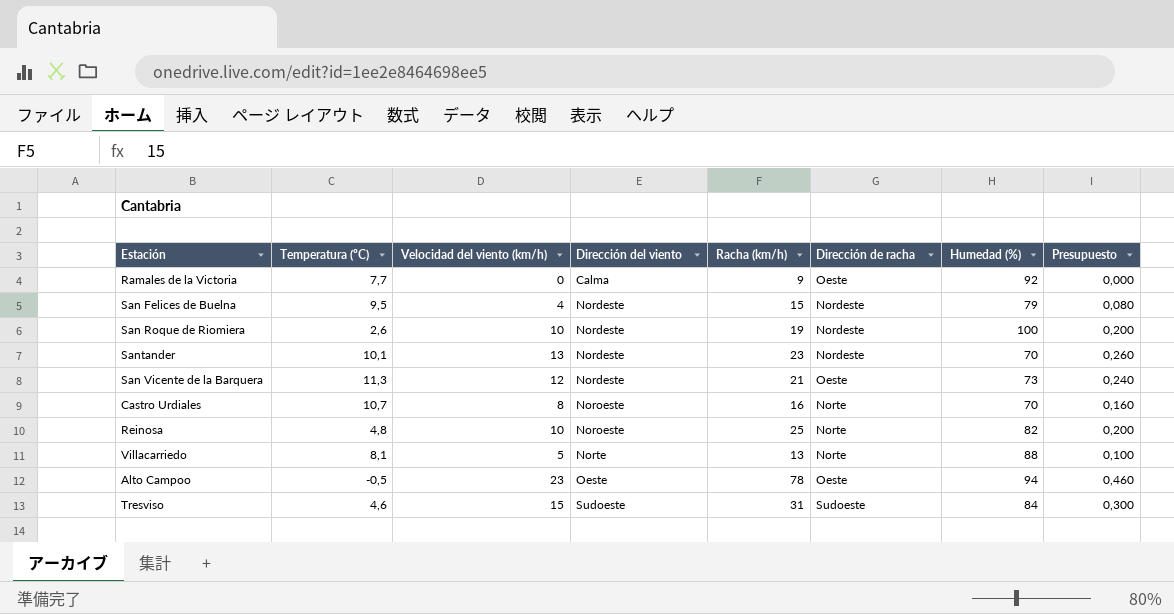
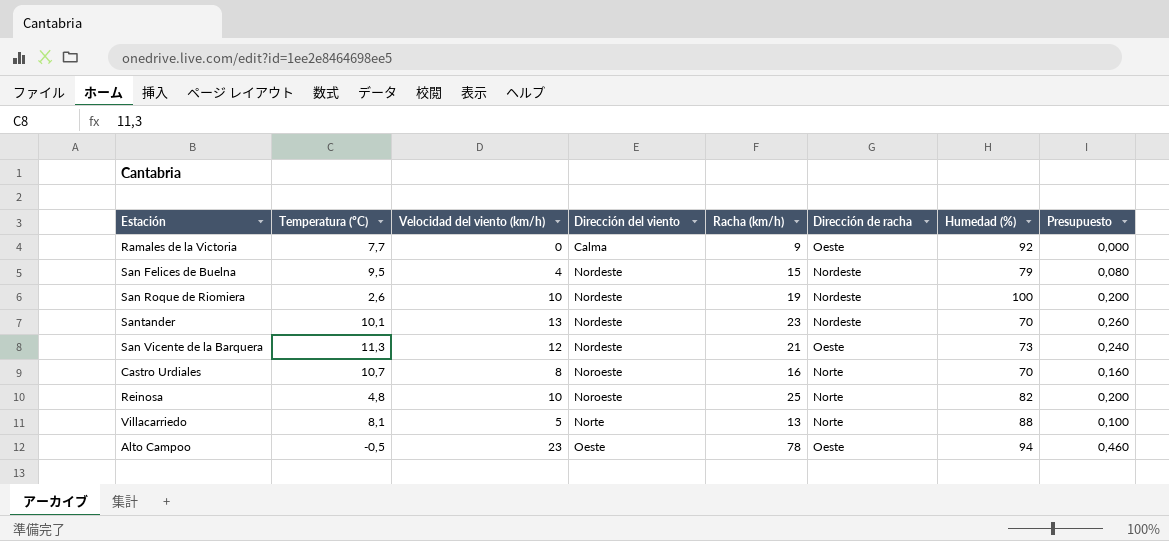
row Tresviso: 4,6 | 15 | Sudoeste | 31 | Sudoeste | 84 | 0,300 -> none

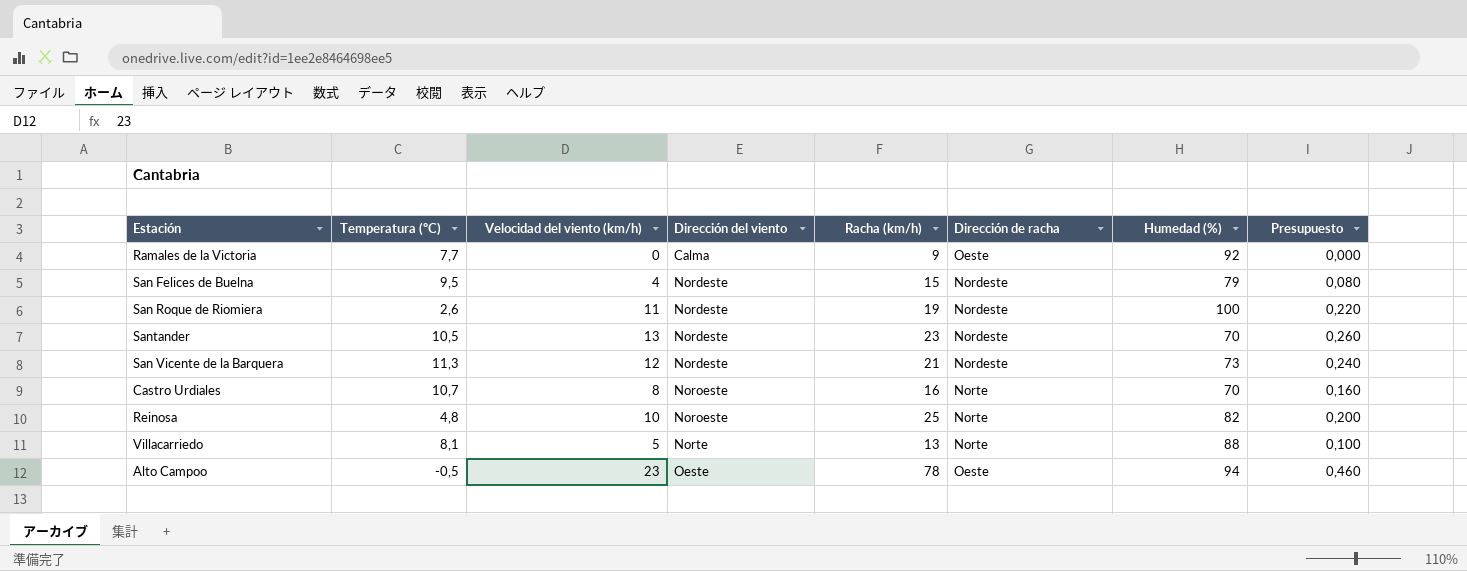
San Roque de Riomiera | Velocidad del viento (km/h): 10 -> 11
San Roque de Riomiera | Presupuesto: 0,200 -> 0,220
Santander | Temperatura (ºC): 10,1 -> 10,5
San Vicente de la Barquera | Dirección de racha: Oeste -> Nordeste

